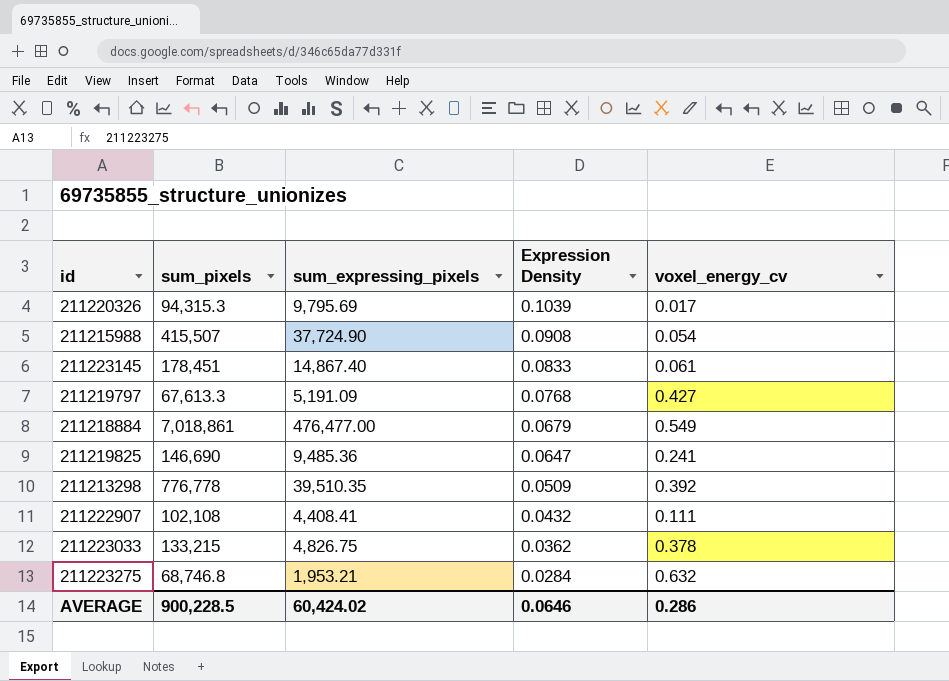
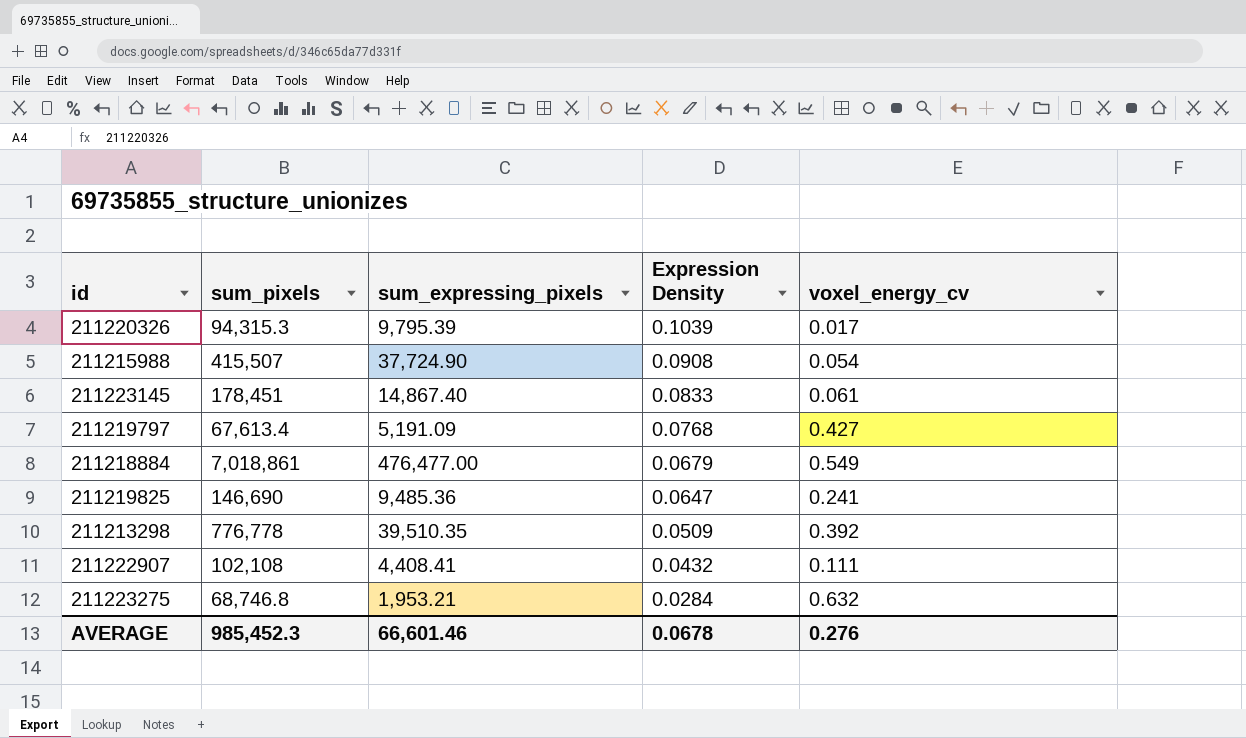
row 211223033: 133,215 | 4,826.75 | 0.0362 | 0.378 -> none
211220326 | sum_expressing_pixels: 9,795.69 -> 9,795.39
211219797 | sum_pixels: 67,613.3 -> 67,613.4
AVERAGE | sum_pixels: 900,228.5 -> 985,452.3
AVERAGE | sum_expressing_pixels: 60,424.02 -> 66,601.46
AVERAGE | Expression Density: 0.0646 -> 0.0678
AVERAGE | voxel_energy_cv: 0.286 -> 0.276

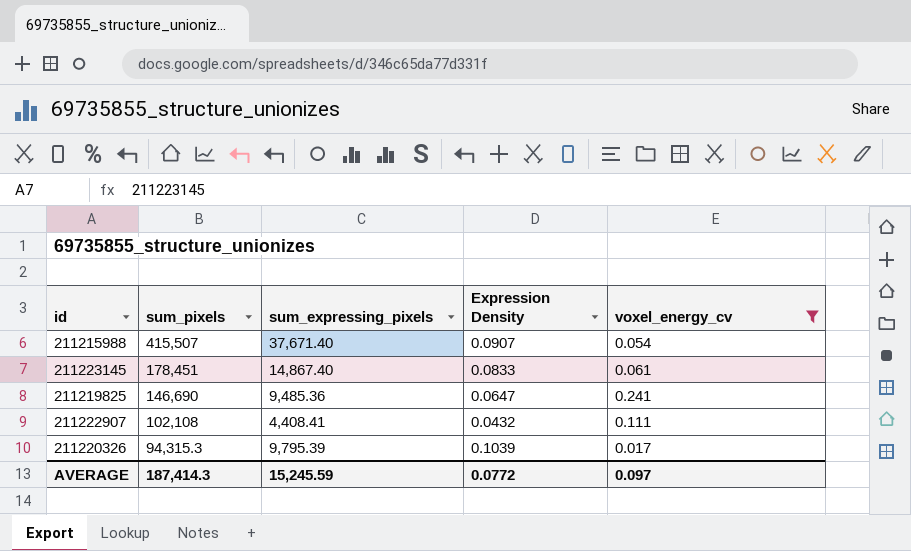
filter: none -> voxel_energy_cv <= 0.241
row order: Expression Density descending -> sum_pixels descending
211215988 | sum_expressing_pixels: 37,724.90 -> 37,671.40
211215988 | Expression Density: 0.0908 -> 0.0907
AVERAGE | sum_pixels: 985,452.3 -> 187,414.3
AVERAGE | sum_expressing_pixels: 66,601.46 -> 15,245.59
AVERAGE | Expression Density: 0.0678 -> 0.0772
AVERAGE | voxel_energy_cv: 0.276 -> 0.097

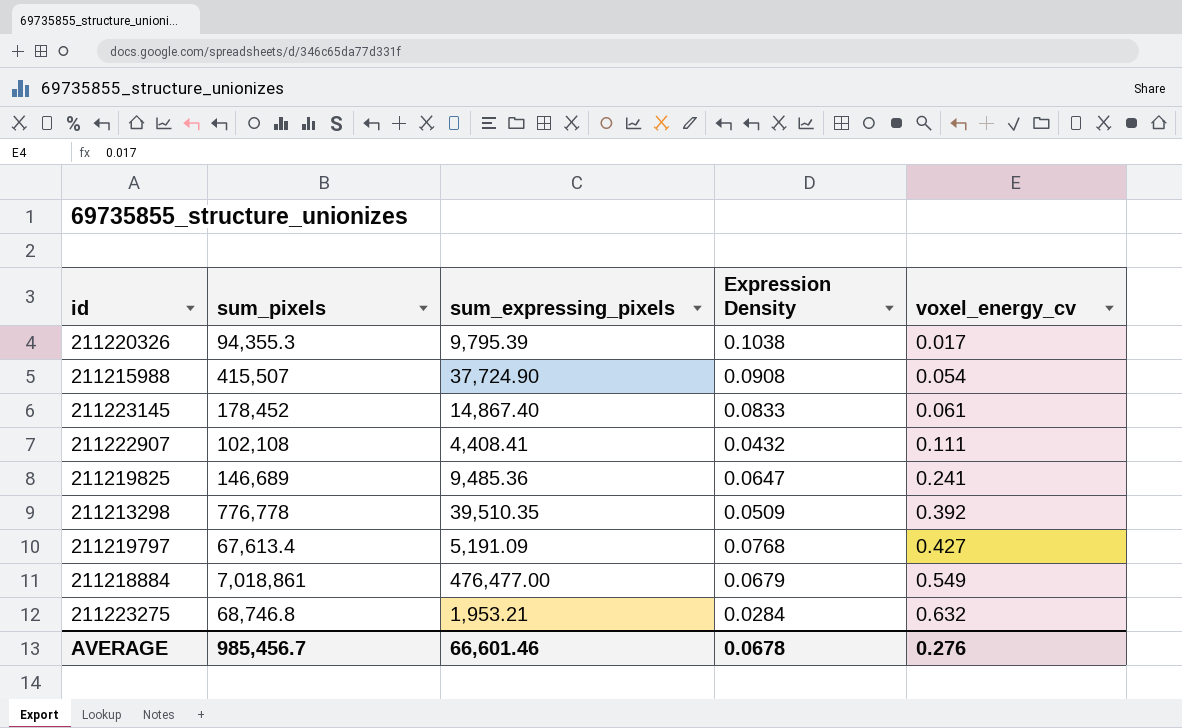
filter: voxel_energy_cv <= 0.241 -> none
row order: sum_pixels descending -> voxel_energy_cv ascending
211220326 | sum_pixels: 94,315.3 -> 94,355.3
211220326 | Expression Density: 0.1039 -> 0.1038
211215988 | sum_expressing_pixels: 37,671.40 -> 37,724.90
211215988 | Expression Density: 0.0907 -> 0.0908
211223145 | sum_pixels: 178,451 -> 178,452
211219825 | sum_pixels: 146,690 -> 146,689
AVERAGE | sum_pixels: 187,414.3 -> 985,456.7
AVERAGE | sum_expressing_pixels: 15,245.59 -> 66,601.46
AVERAGE | Expression Density: 0.0772 -> 0.0678
AVERAGE | voxel_energy_cv: 0.097 -> 0.276

